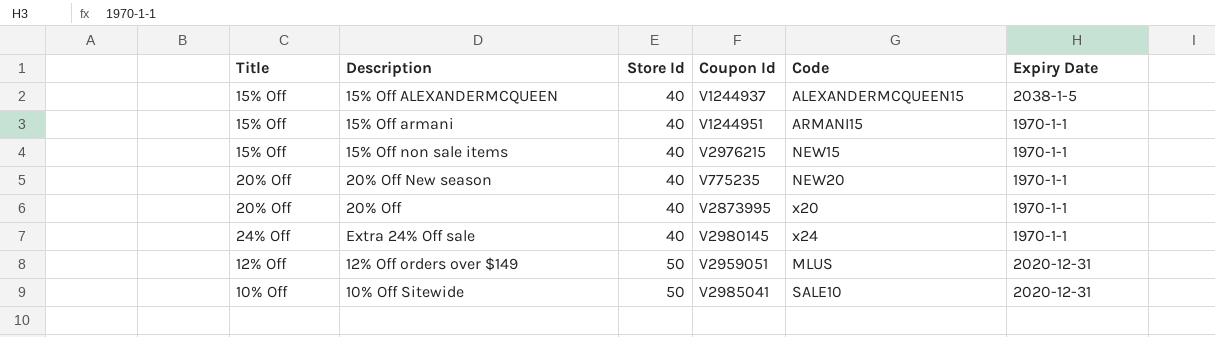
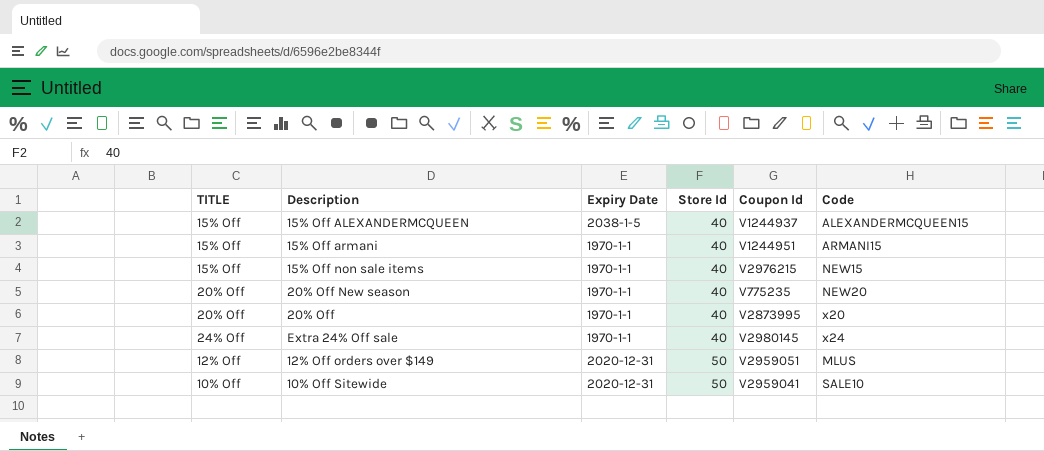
column name: Title -> TITLE
column Expiry Date | position: 6 -> 3
10% Off Sitewide | Coupon Id: V2985041 -> V2959041

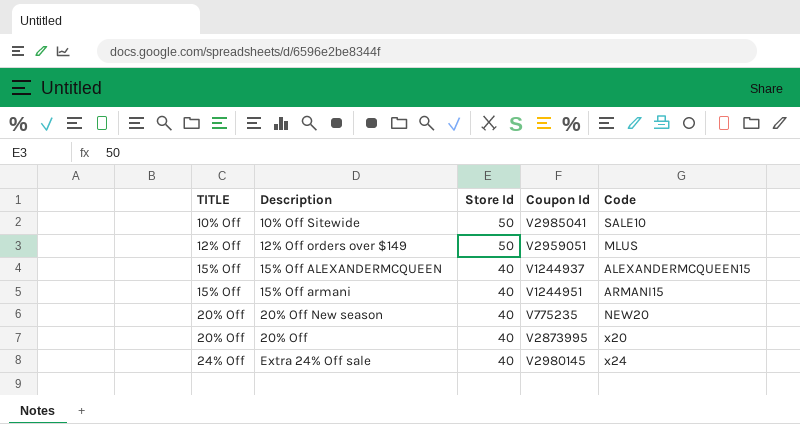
row order: Store Id ascending -> TITLE ascending
column Expiry Date | position: 3 -> none
row 15% Off non sale items: 15% Off | 1970-1-1 | 40 | V2976215 | NEW15 -> none
10% Off Sitewide | Coupon Id: V2959041 -> V2985041

